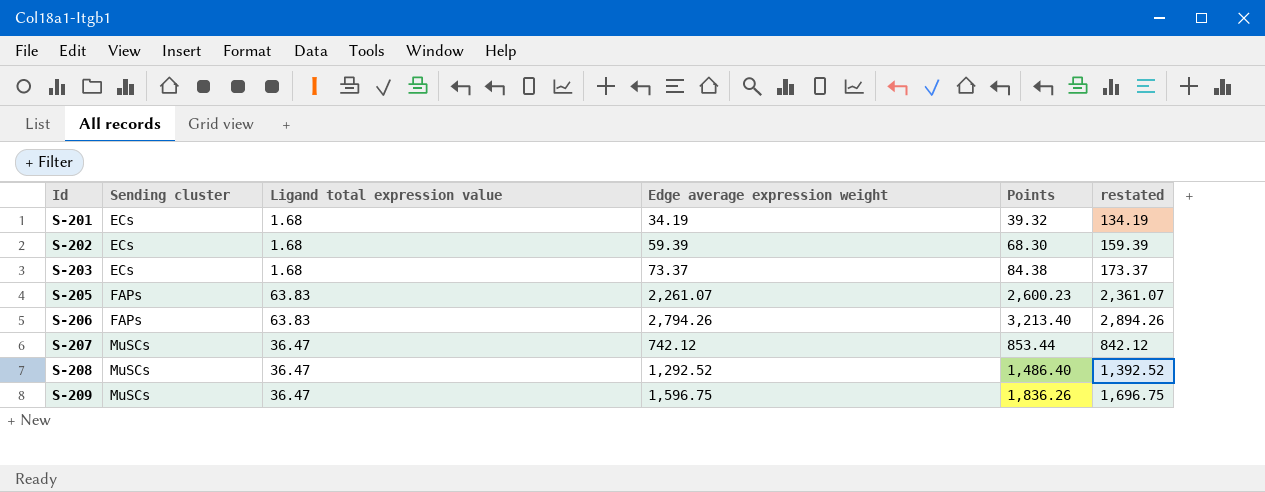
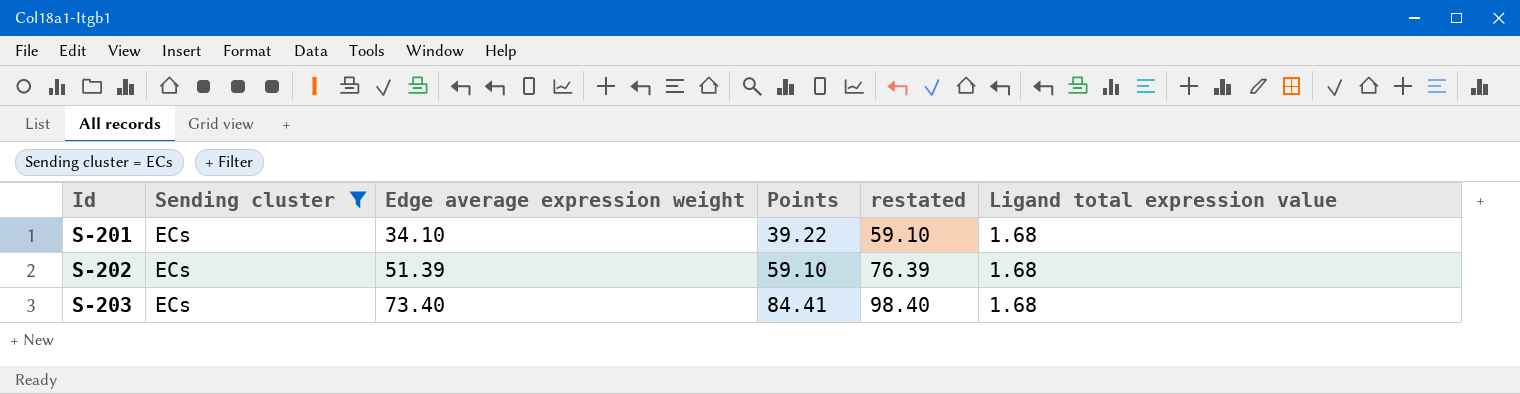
filter: none -> Sending cluster = ECs
column restated | formula: [Edge average expression weight] + 100 -> [Edge average expression weight] + 25
column Ligand total expression value | position: 3 -> 6
S-201 | Edge average expression weight: 34.19 -> 34.10
S-201 | Points: 39.32 -> 39.22
S-202 | Edge average expression weight: 59.39 -> 51.39
S-202 | Points: 68.30 -> 59.10
S-203 | Edge average expression weight: 73.37 -> 73.40
S-203 | Points: 84.38 -> 84.41

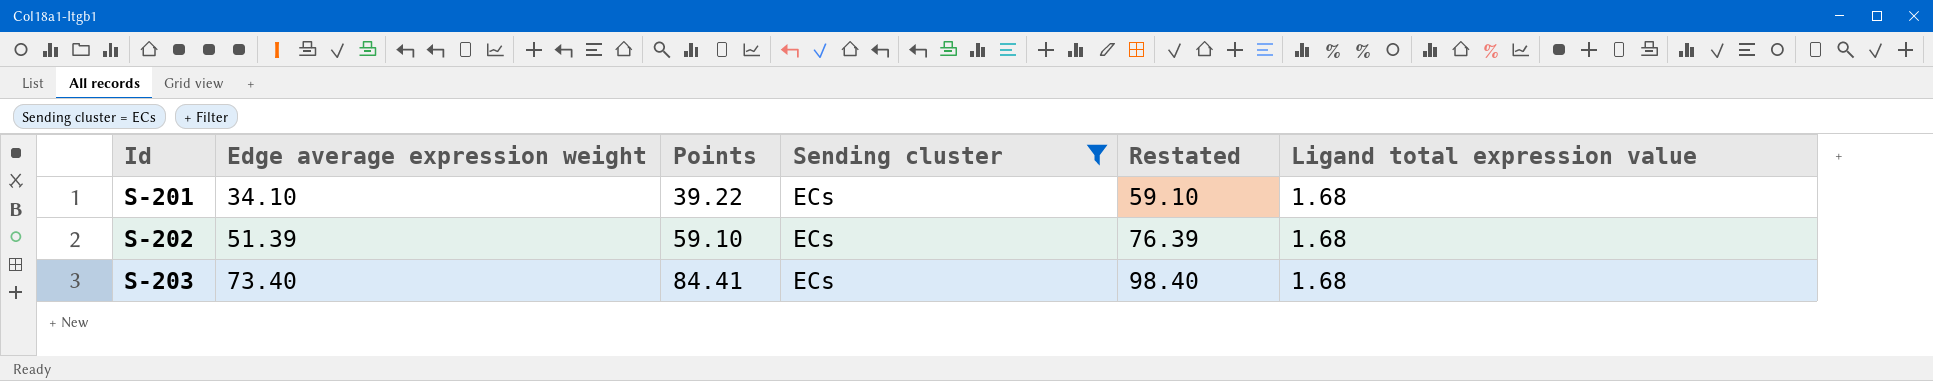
column Sending cluster | position: 2 -> 4
column name: restated -> Restated

